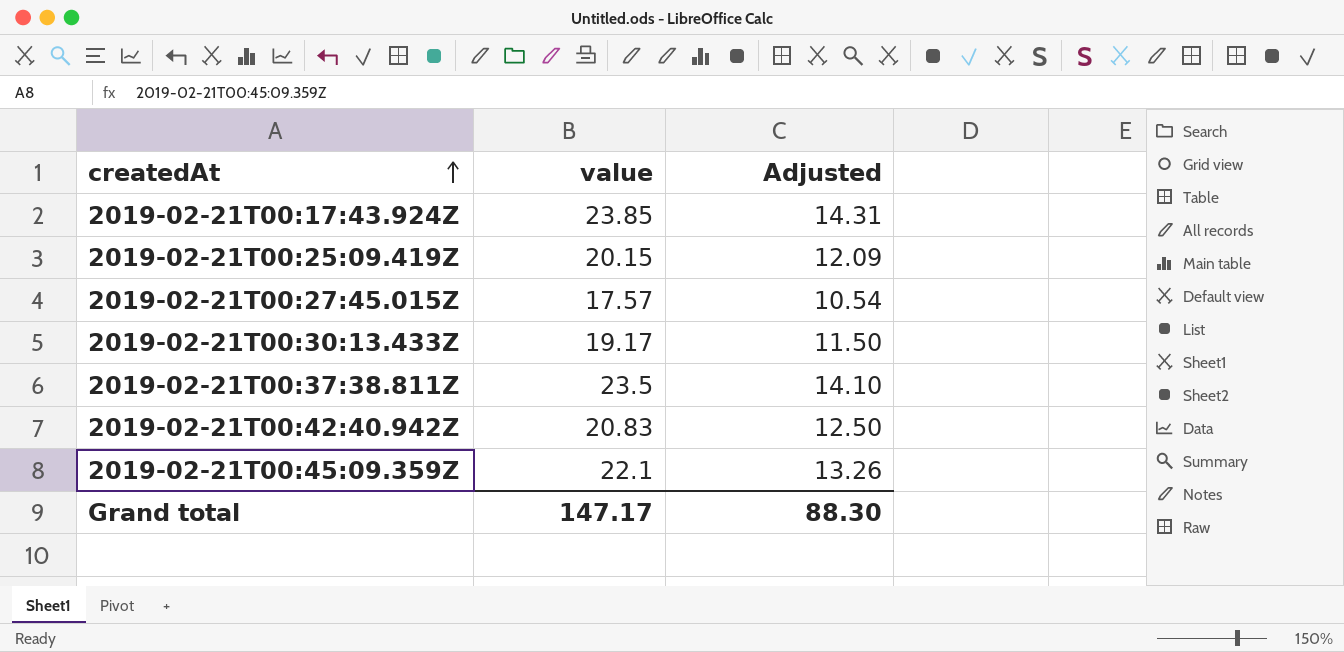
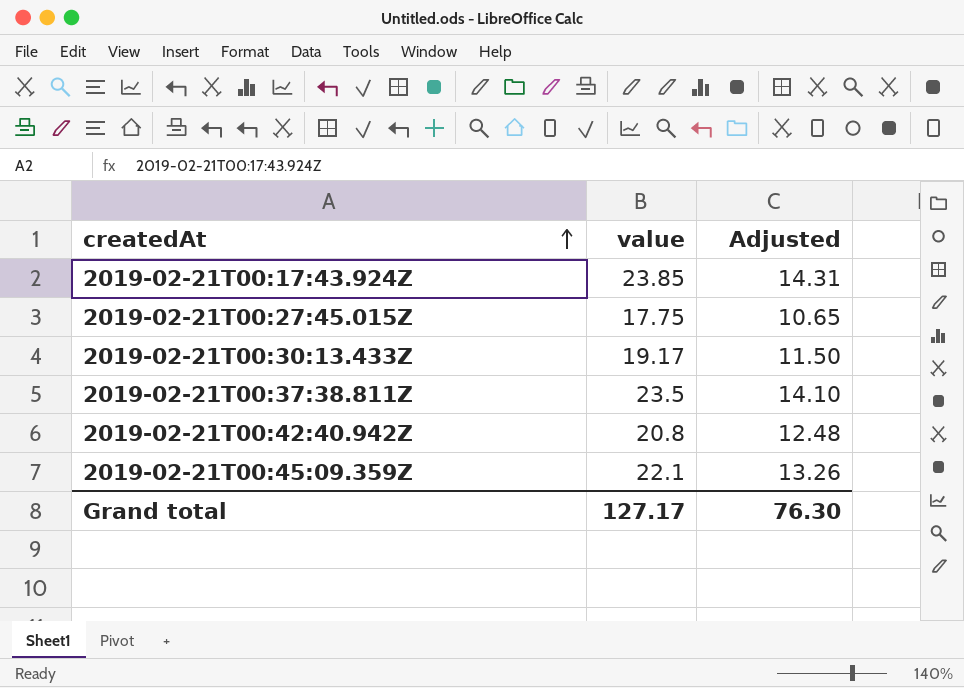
row 2019-02-21T00:25:09.419Z: 20.15 | 12.09 -> none
2019-02-21T00:27:45.015Z | value: 17.57 -> 17.75
2019-02-21T00:27:45.015Z | Adjusted: 10.54 -> 10.65
2019-02-21T00:42:40.942Z | value: 20.83 -> 20.8
2019-02-21T00:42:40.942Z | Adjusted: 12.50 -> 12.48
Grand total | value: 147.17 -> 127.17
Grand total | Adjusted: 88.30 -> 76.30

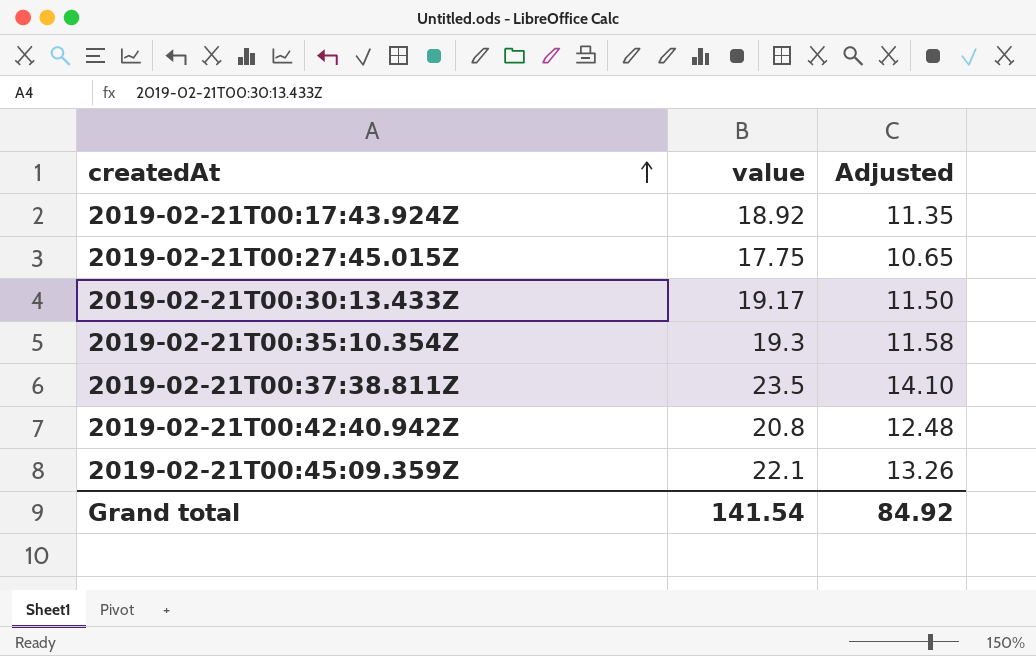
2019-02-21T00:17:43.924Z | value: 23.85 -> 18.92
2019-02-21T00:17:43.924Z | Adjusted: 14.31 -> 11.35
row 2019-02-21T00:35:10.354Z: none -> 19.3 | 11.58
Grand total | value: 127.17 -> 141.54
Grand total | Adjusted: 76.30 -> 84.92

